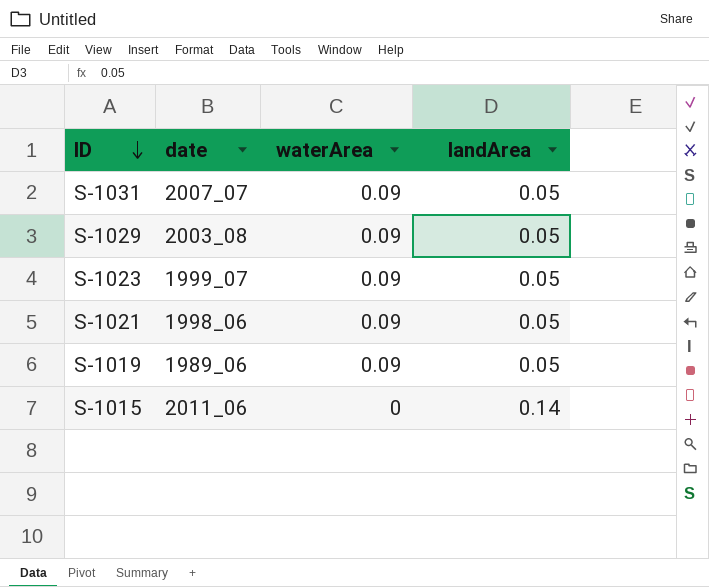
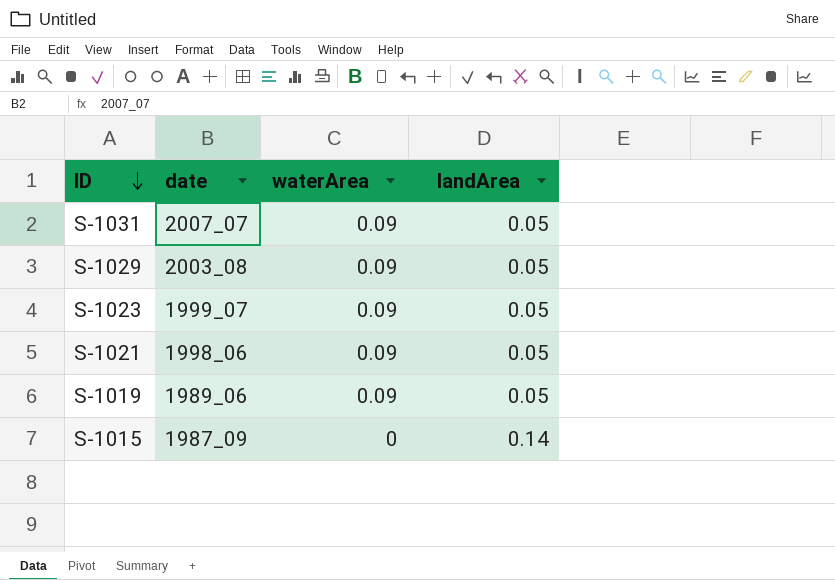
S-1015 | date: 2011_06 -> 1987_09

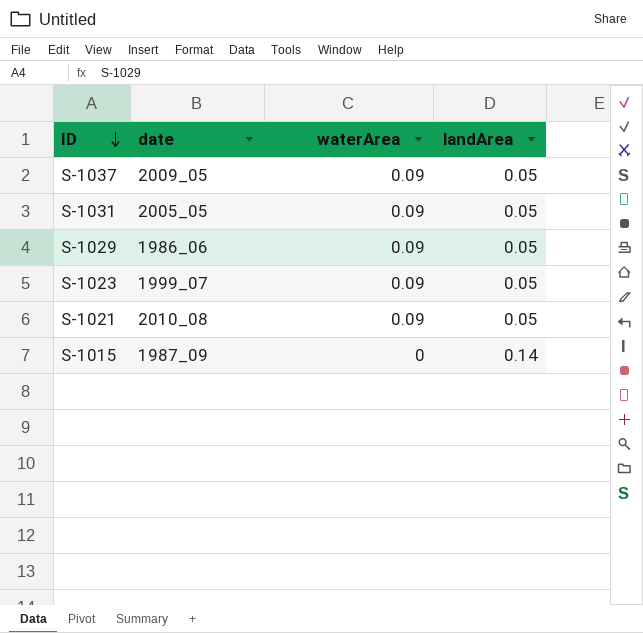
row S-1019: 1989_06 | 0.09 | 0.05 -> none
row S-1037: none -> 2009_05 | 0.09 | 0.05
S-1031 | date: 2007_07 -> 2005_05
S-1029 | date: 2003_08 -> 1986_06
S-1021 | date: 1998_06 -> 2010_08

